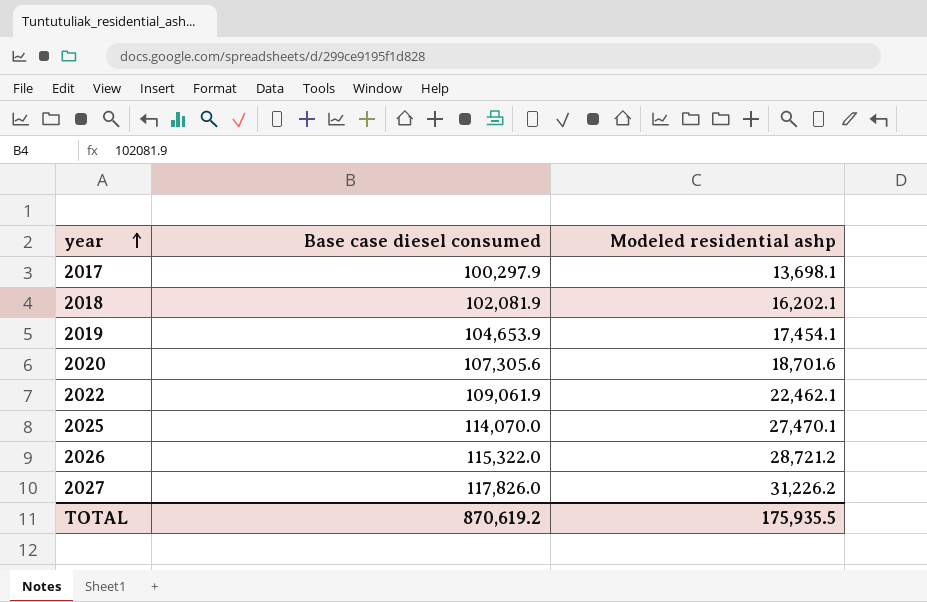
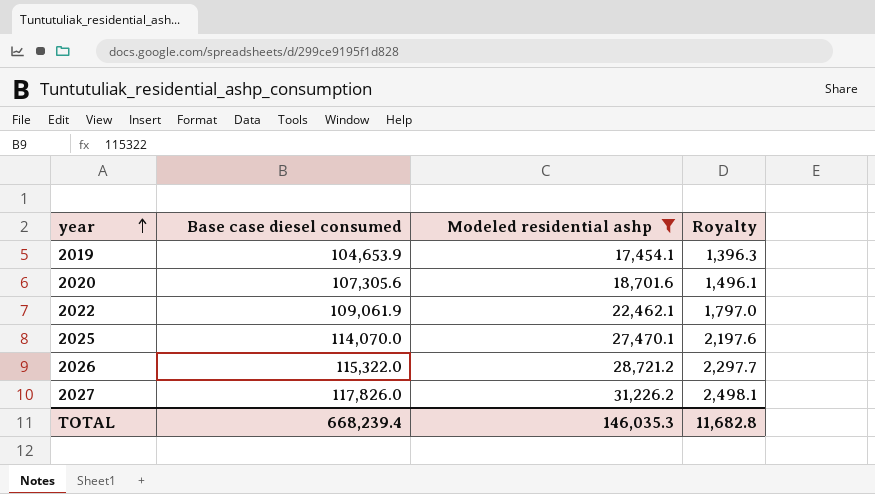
filter: none -> Modeled residential ashp >= 17,454.1
column Royalty | formula: none -> [Modeled residential ashp] * 0.08
TOTAL | Base case diesel consumed: 870,619.2 -> 668,239.4
TOTAL | Modeled residential ashp: 175,935.5 -> 146,035.3

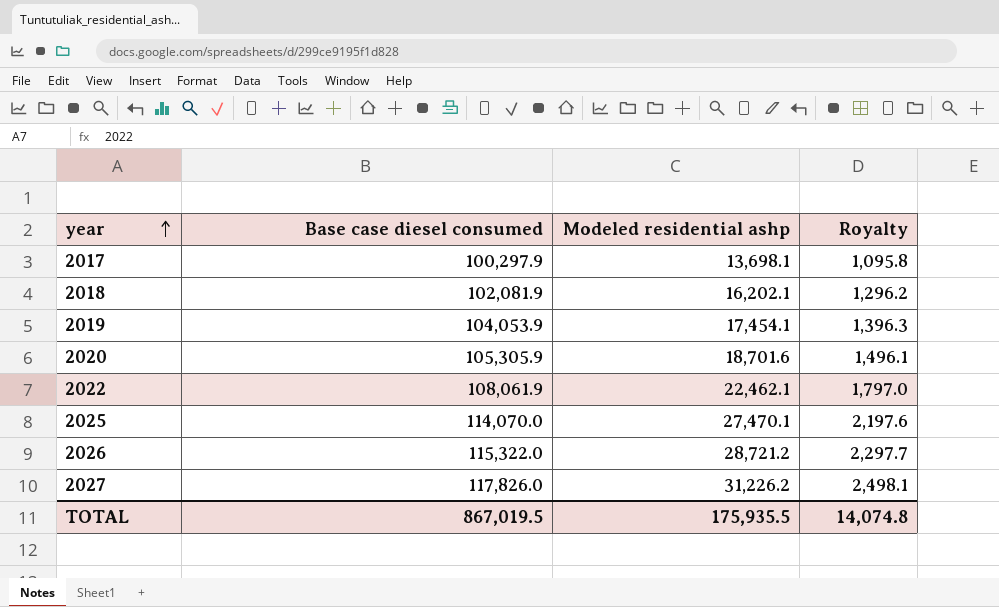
filter: Modeled residential ashp >= 17,454.1 -> none
2019 | Base case diesel consumed: 104,653.9 -> 104,053.9
2020 | Base case diesel consumed: 107,305.6 -> 105,305.9
2022 | Base case diesel consumed: 109,061.9 -> 108,061.9
TOTAL | Base case diesel consumed: 668,239.4 -> 867,019.5
TOTAL | Modeled residential ashp: 146,035.3 -> 175,935.5
TOTAL | Royalty: 11,682.8 -> 14,074.8

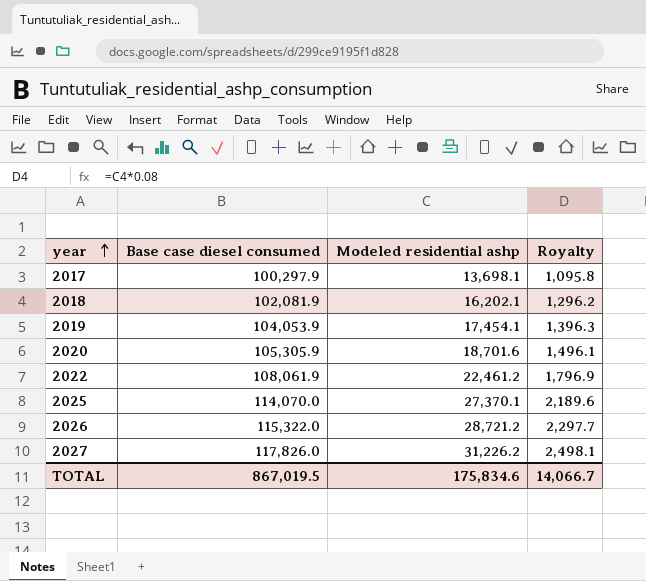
2022 | Modeled residential ashp: 22,462.1 -> 22,461.2
2022 | Royalty: 1,797.0 -> 1,796.9
2025 | Modeled residential ashp: 27,470.1 -> 27,370.1
2025 | Royalty: 2,197.6 -> 2,189.6
TOTAL | Modeled residential ashp: 175,935.5 -> 175,834.6
TOTAL | Royalty: 14,074.8 -> 14,066.7

